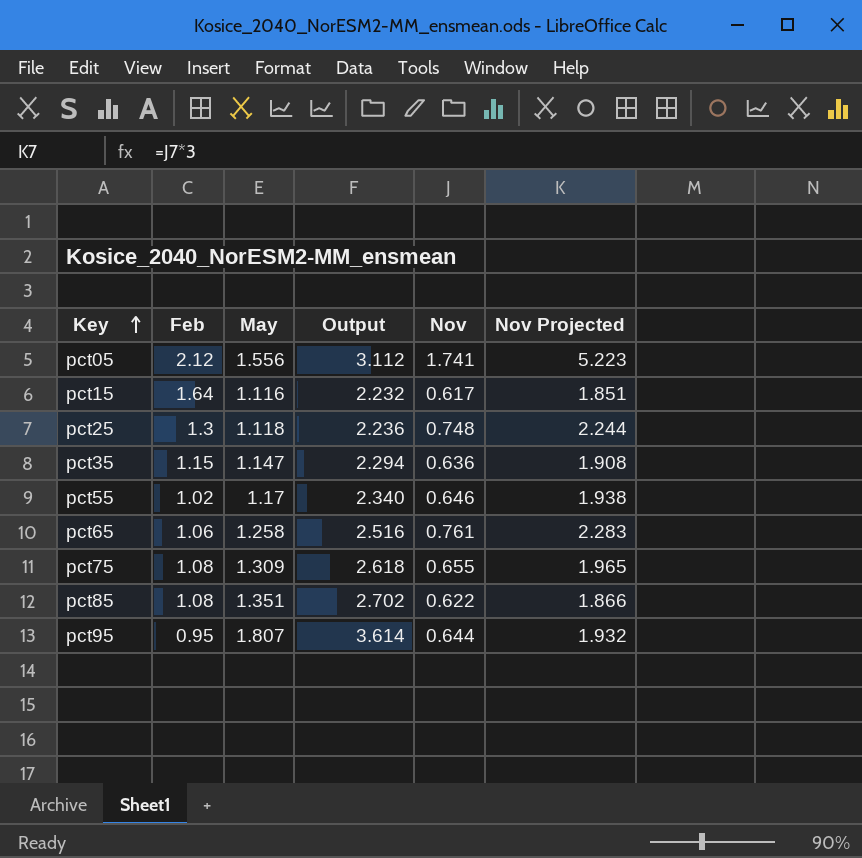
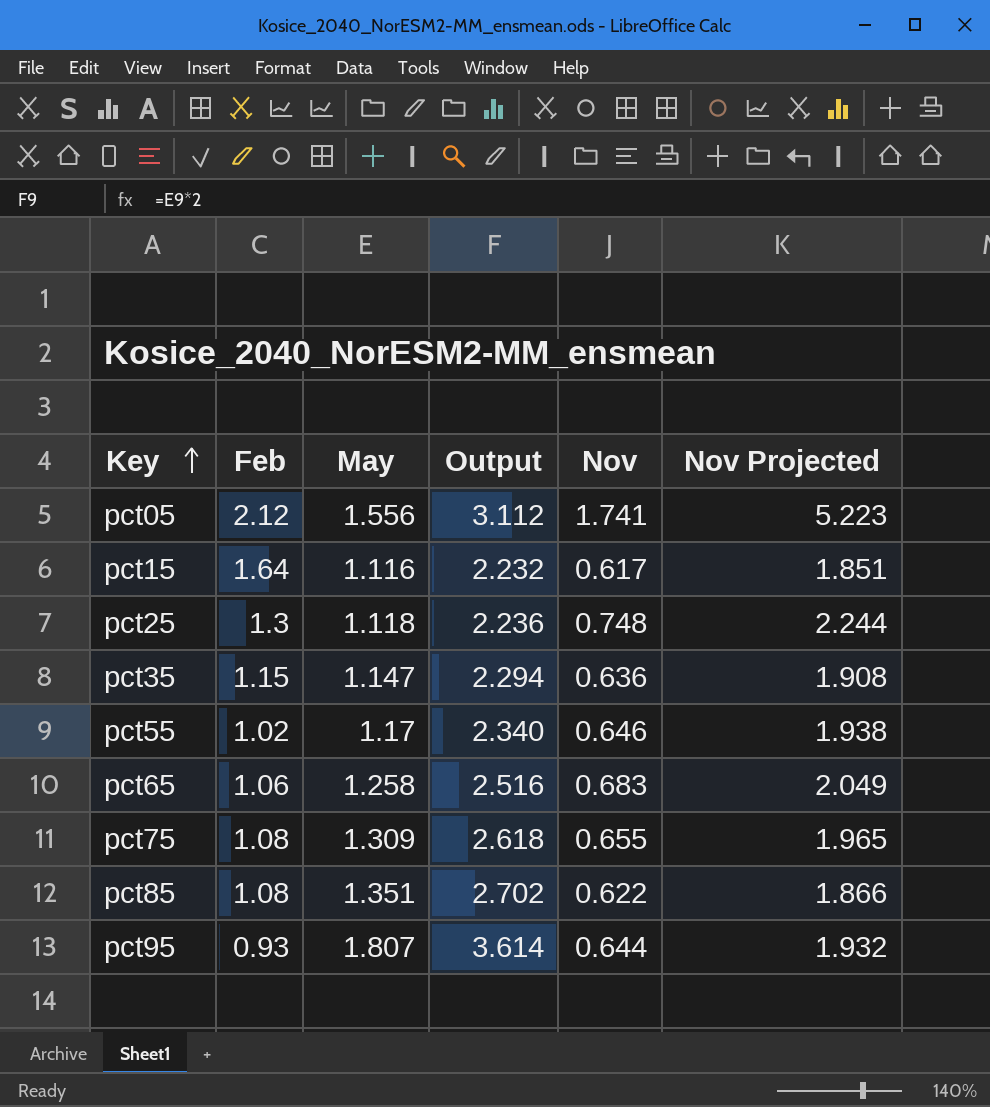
pct65 | Nov: 0.761 -> 0.683
pct65 | Nov Projected: 2.283 -> 2.049
pct95 | Feb: 0.95 -> 0.93

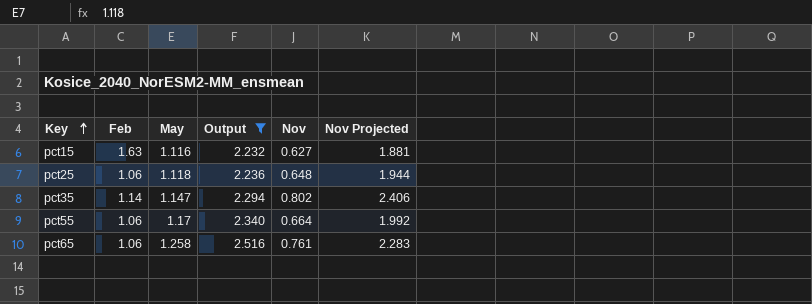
filter: none -> Output <= 2.516
pct15 | Feb: 1.64 -> 1.63
pct15 | Nov: 0.617 -> 0.627
pct15 | Nov Projected: 1.851 -> 1.881
pct25 | Feb: 1.3 -> 1.06
pct25 | Nov: 0.748 -> 0.648
pct25 | Nov Projected: 2.244 -> 1.944
pct35 | Feb: 1.15 -> 1.14
pct35 | Nov: 0.636 -> 0.802
pct35 | Nov Projected: 1.908 -> 2.406
pct55 | Feb: 1.02 -> 1.06
pct55 | Nov: 0.646 -> 0.664
pct55 | Nov Projected: 1.938 -> 1.992
pct65 | Nov: 0.683 -> 0.761
pct65 | Nov Projected: 2.049 -> 2.283

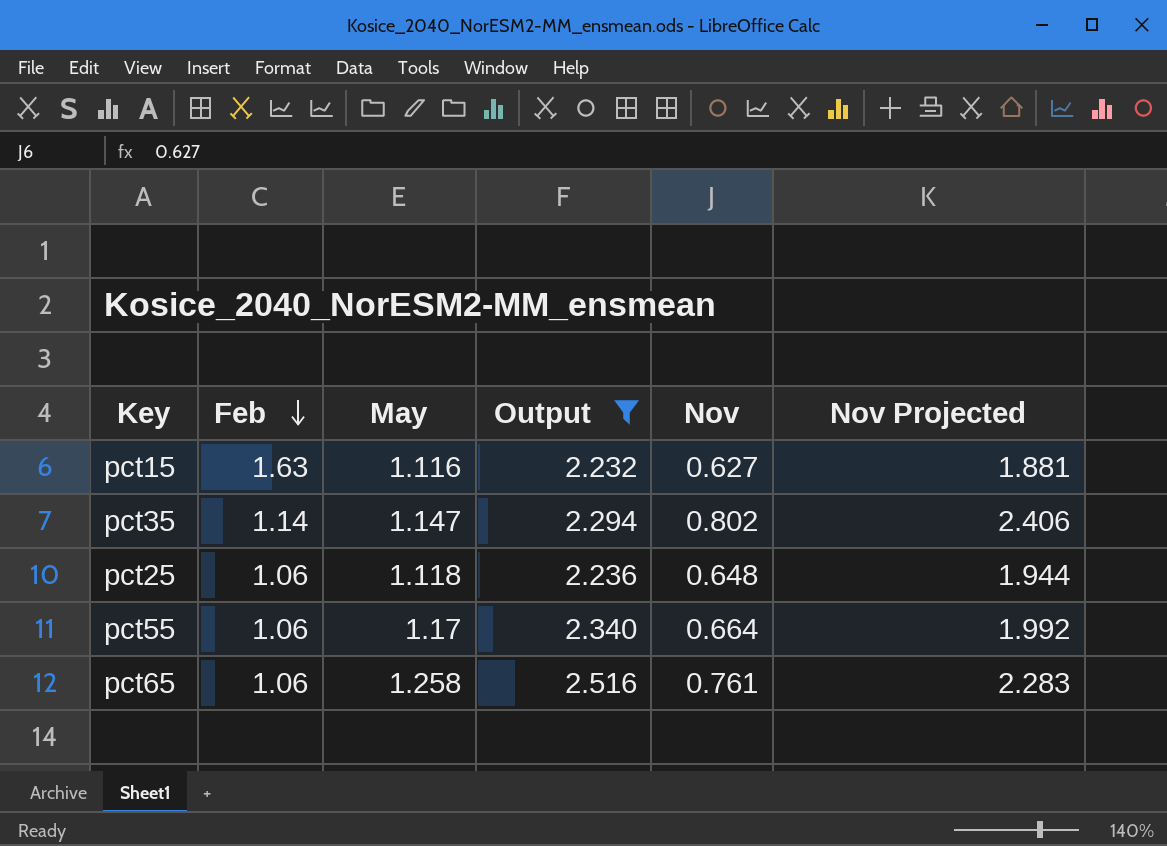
row order: Key ascending -> Feb descending

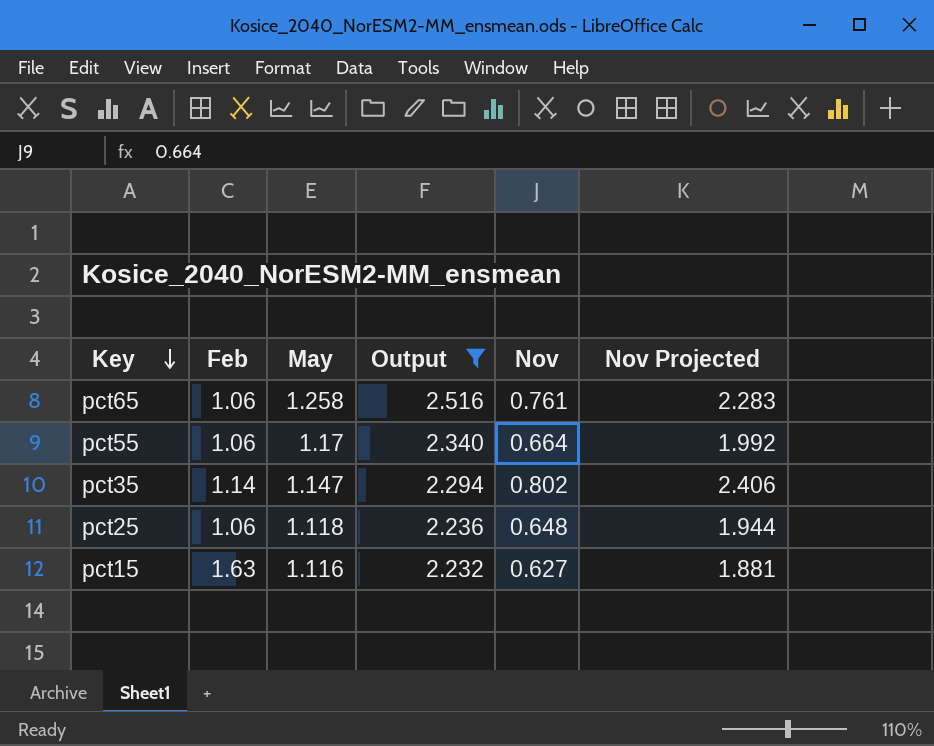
row order: Feb descending -> Key descending

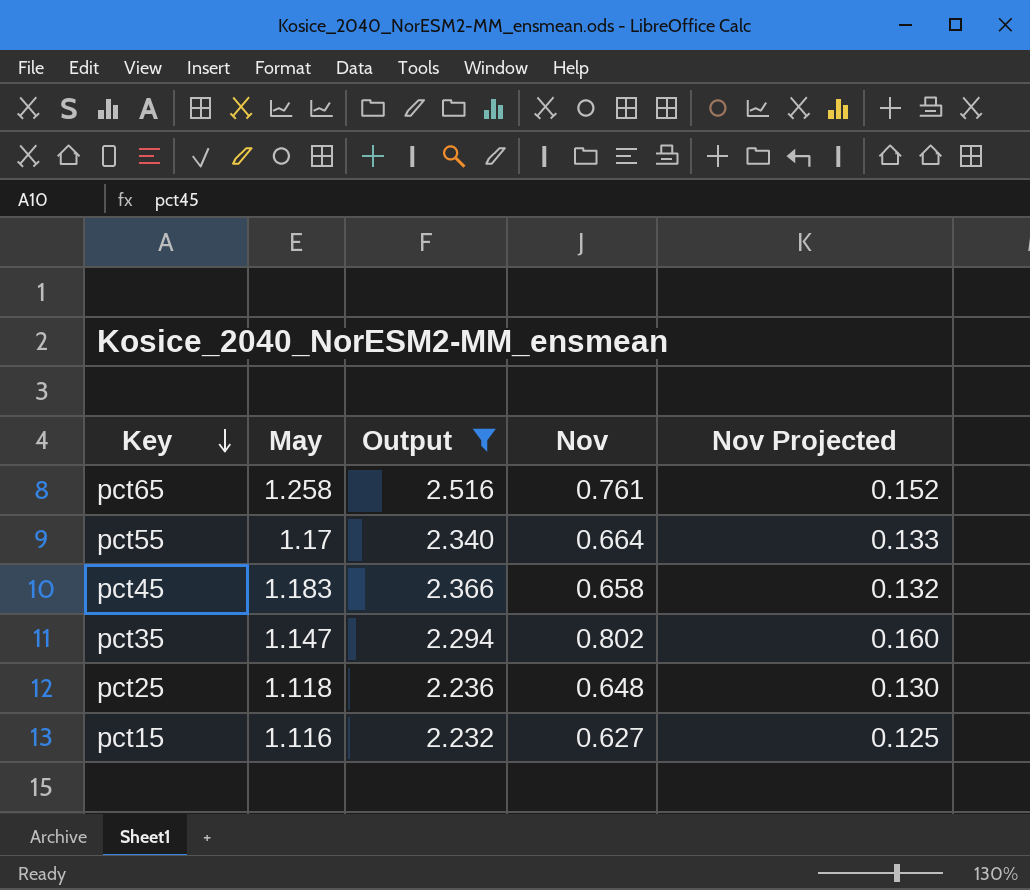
column Feb | position: 2 -> none
column Nov Projected | formula: [Nov] * 3 -> [Nov] * 0.2
row pct45: none -> 1.183 | 2.366 | 0.658 | 0.132

